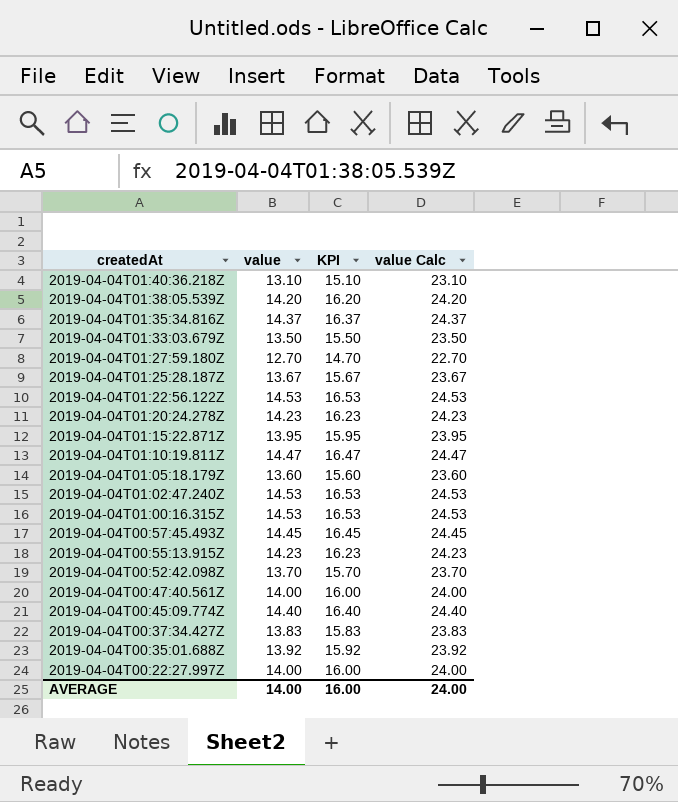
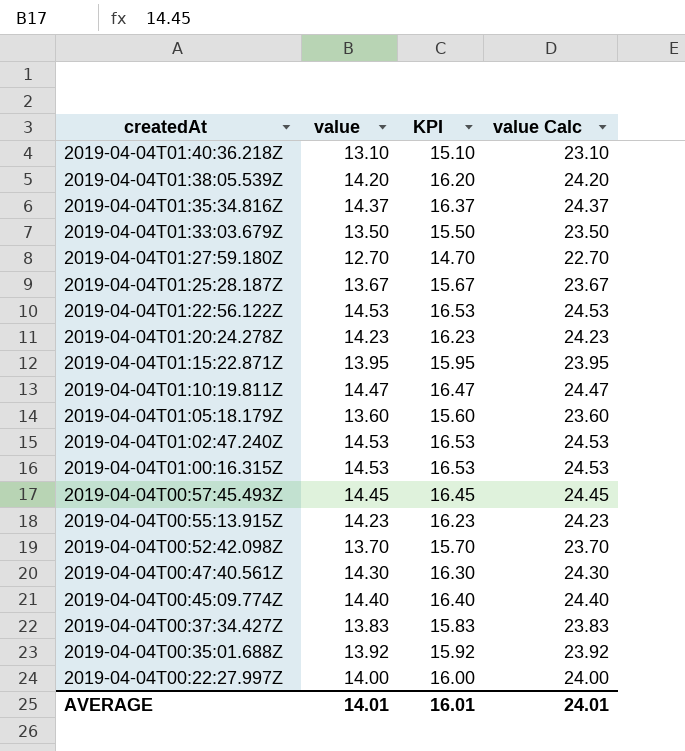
2019-04-04T00:47:40.561Z | value: 14.00 -> 14.30
2019-04-04T00:47:40.561Z | KPI: 16.00 -> 16.30
2019-04-04T00:47:40.561Z | value Calc: 24.00 -> 24.30
AVERAGE | value: 14.00 -> 14.01
AVERAGE | KPI: 16.00 -> 16.01
AVERAGE | value Calc: 24.00 -> 24.01

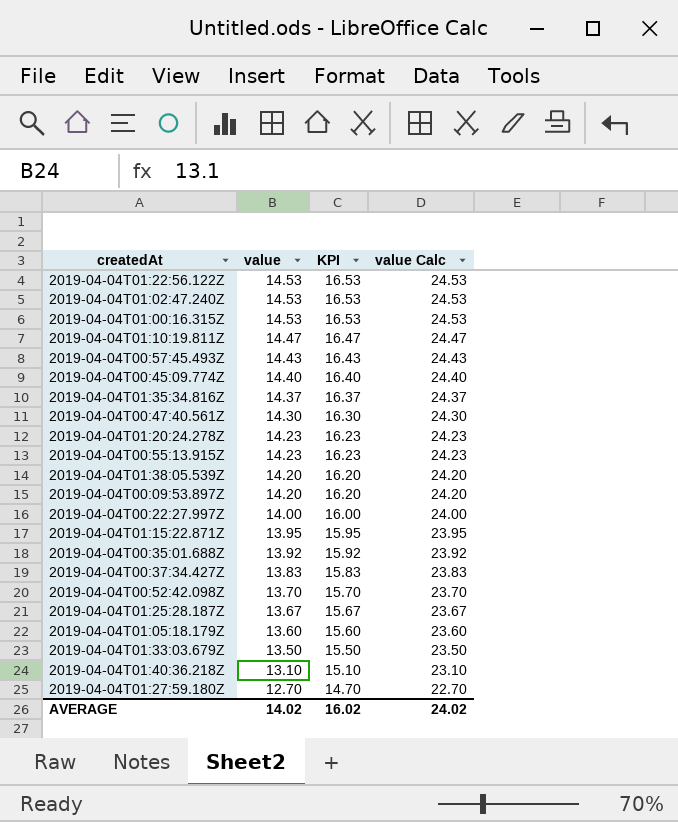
row order: createdAt descending -> value descending
2019-04-04T00:57:45.493Z | value: 14.45 -> 14.43
2019-04-04T00:57:45.493Z | KPI: 16.45 -> 16.43
2019-04-04T00:57:45.493Z | value Calc: 24.45 -> 24.43
row 2019-04-04T00:09:53.897Z: none -> 14.20 | 16.20 | 24.20
AVERAGE | value: 14.01 -> 14.02
AVERAGE | KPI: 16.01 -> 16.02
AVERAGE | value Calc: 24.01 -> 24.02

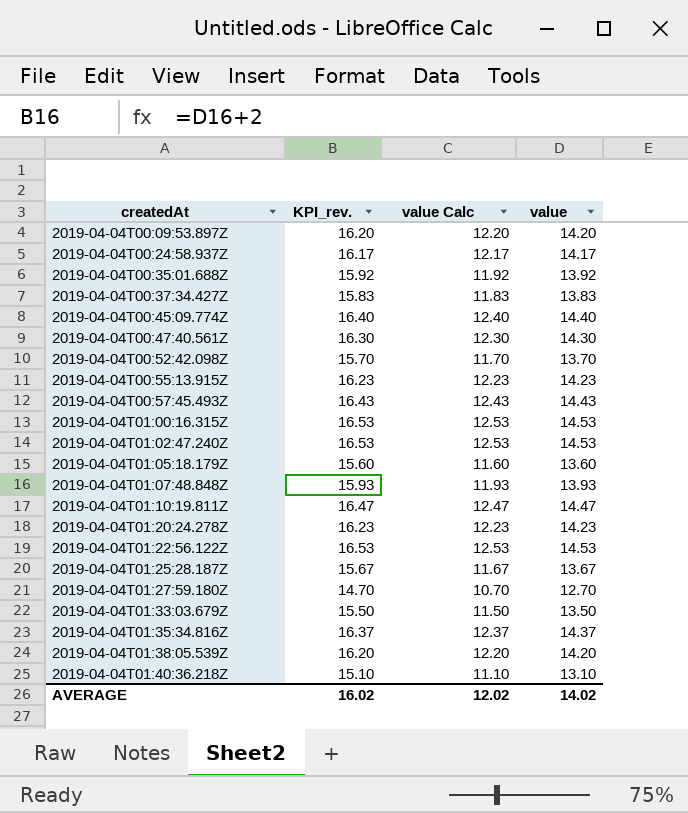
row order: value descending -> createdAt ascending
column name: KPI -> KPI_rev.
column value Calc | formula: [value] + 10 -> [value] - 2
column value | position: 2 -> 4
row 2019-04-04T00:22:27.997Z: 14.00 | 16.00 | 24.00 -> none
row 2019-04-04T01:15:22.871Z: 13.95 | 15.95 | 23.95 -> none
row 2019-04-04T00:24:58.937Z: none -> 16.17 | 12.17 | 14.17
row 2019-04-04T01:07:48.848Z: none -> 15.93 | 11.93 | 13.93
AVERAGE | value Calc: 24.02 -> 12.02

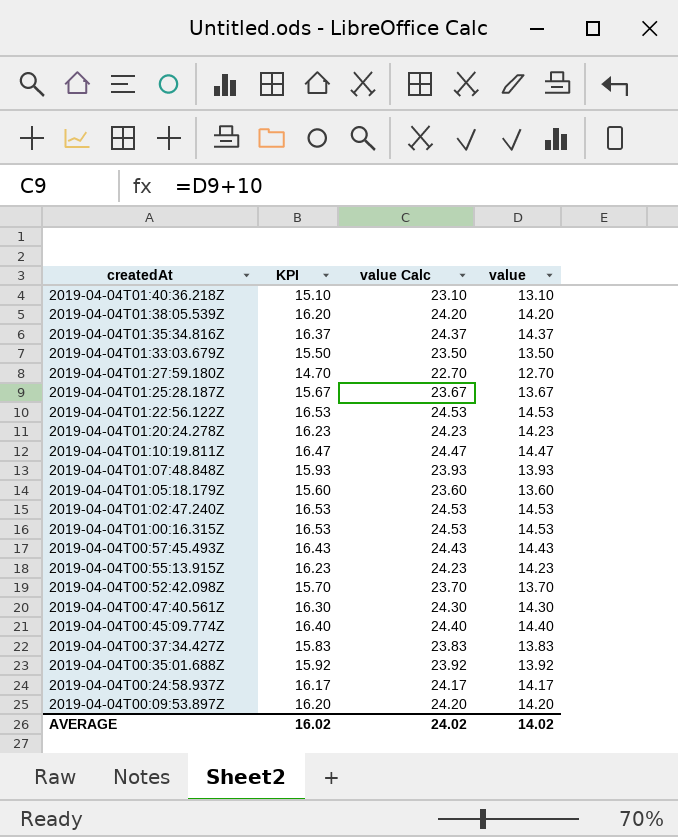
row order: createdAt ascending -> createdAt descending
column name: KPI_rev. -> KPI
column value Calc | formula: [value] - 2 -> [value] + 10
AVERAGE | value Calc: 12.02 -> 24.02

